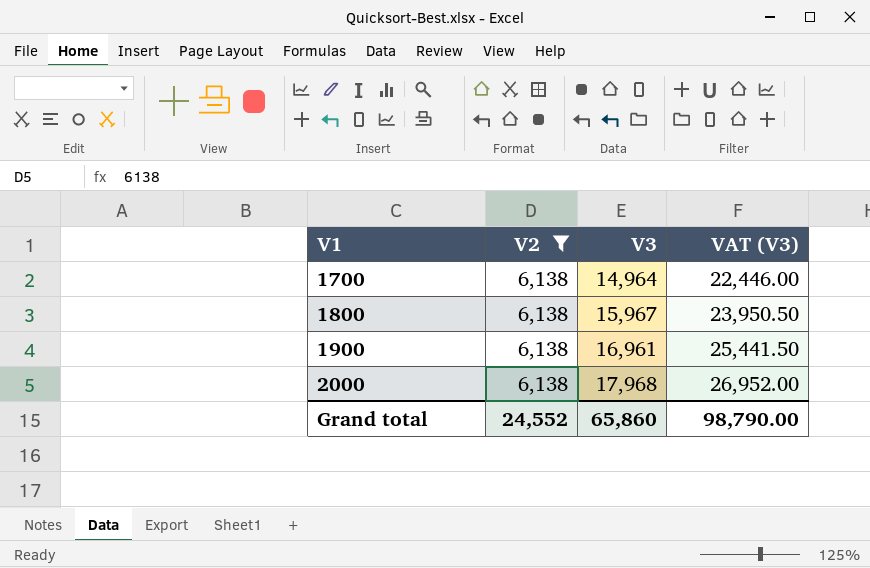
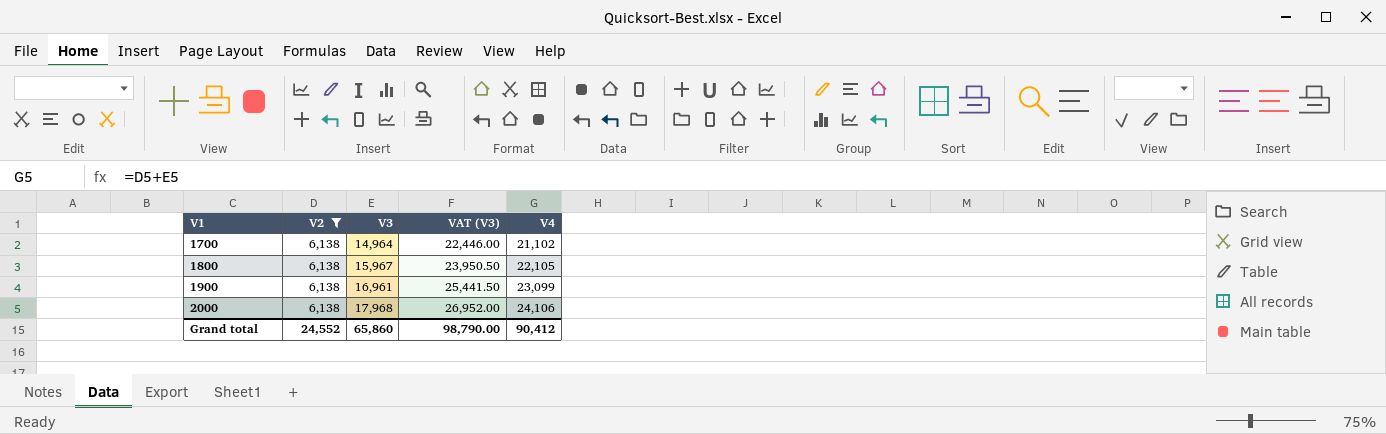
column V4 | formula: none -> [V2] + [V3]

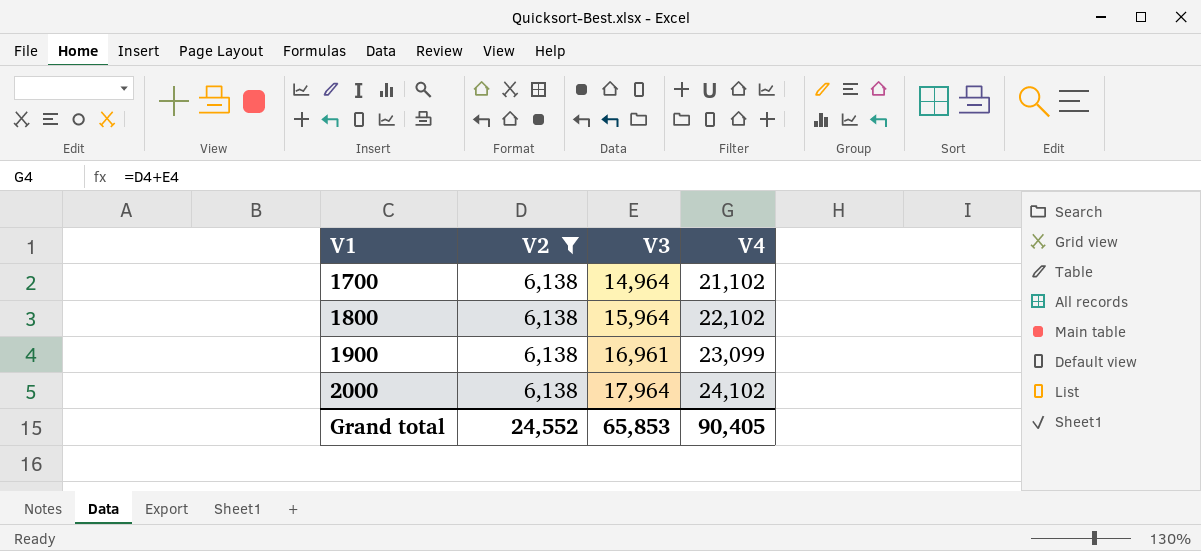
column VAT (V3) | formula: [V3] * 1.5 -> none
1800 | V3: 15,967 -> 15,964
1800 | V4: 22,105 -> 22,102
2000 | V3: 17,968 -> 17,964
2000 | V4: 24,106 -> 24,102
Grand total | V3: 65,860 -> 65,853
Grand total | V4: 90,412 -> 90,405

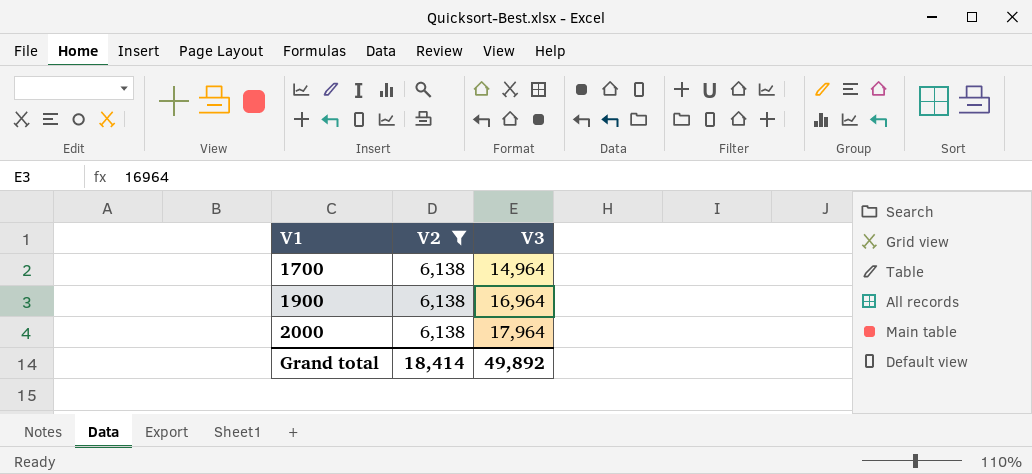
column V4 | formula: [V2] + [V3] -> none
row 1800: 6,138 | 15,964 | 22,102 -> none
1900 | V3: 16,961 -> 16,964
Grand total | V2: 24,552 -> 18,414
Grand total | V3: 65,853 -> 49,892

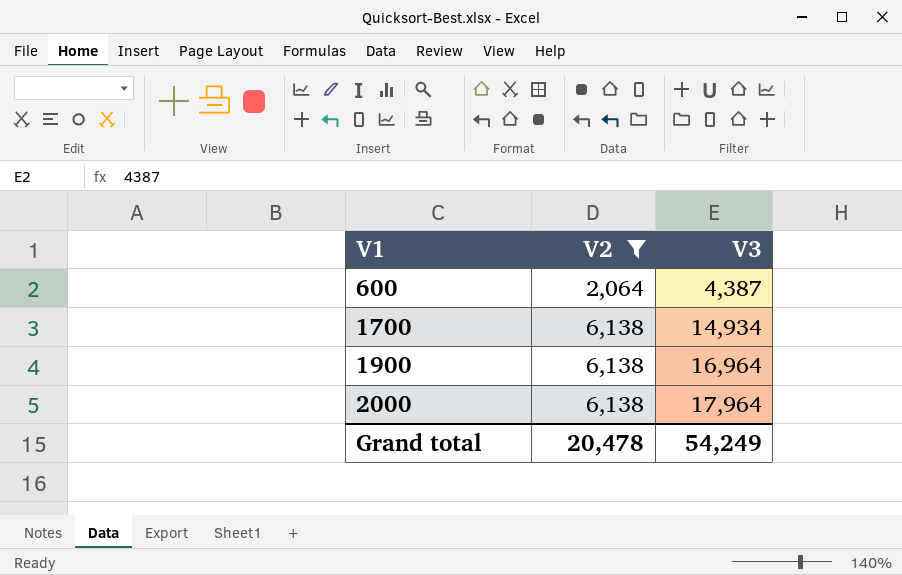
row 600: none -> 2,064 | 4,387
1700 | V3: 14,964 -> 14,934
Grand total | V2: 18,414 -> 20,478
Grand total | V3: 49,892 -> 54,249

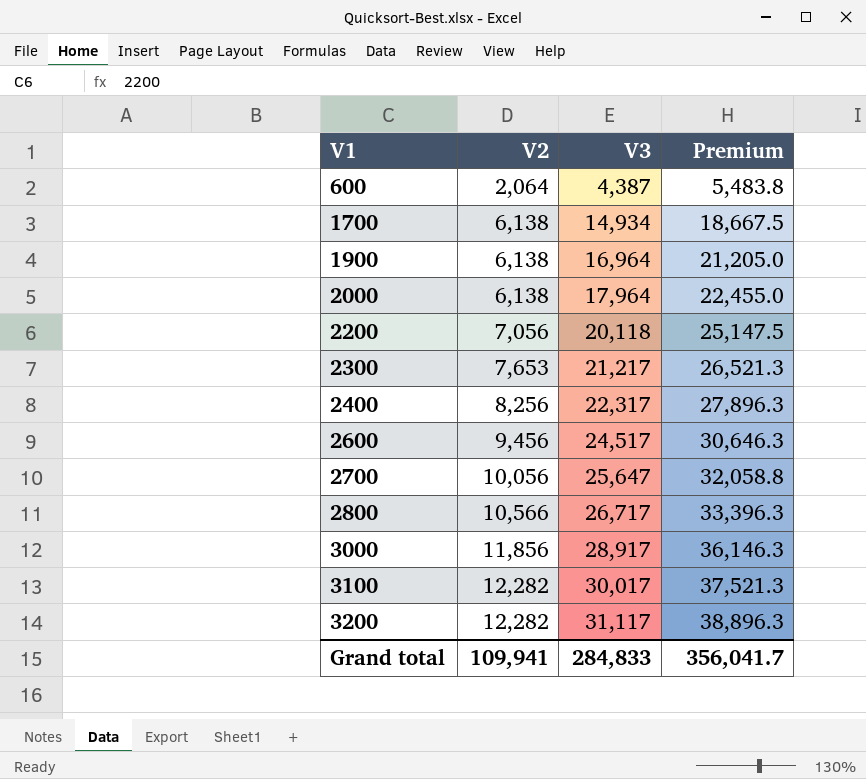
filter: V2 <= 6,138 -> none
column Premium | formula: none -> [V3] * 1.25
Grand total | V2: 20,478 -> 109,941
Grand total | V3: 54,249 -> 284,833

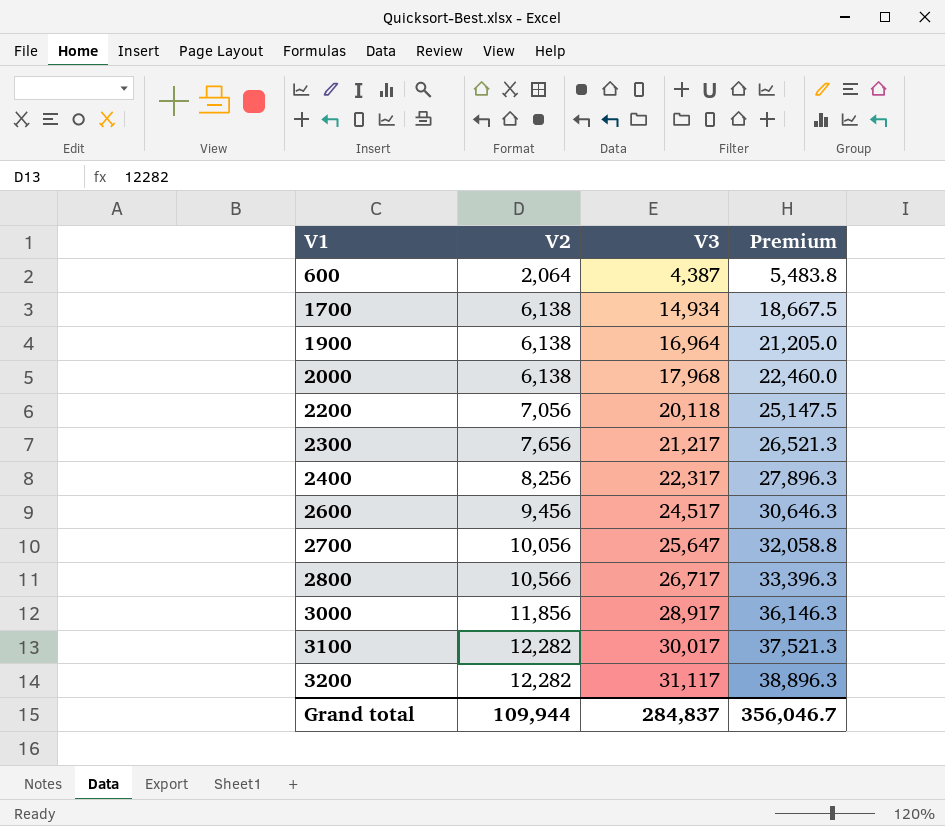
2000 | V3: 17,964 -> 17,968
2000 | Premium: 22,455.0 -> 22,460.0
2300 | V2: 7,653 -> 7,656
Grand total | V2: 109,941 -> 109,944
Grand total | V3: 284,833 -> 284,837
Grand total | Premium: 356,041.7 -> 356,046.7

